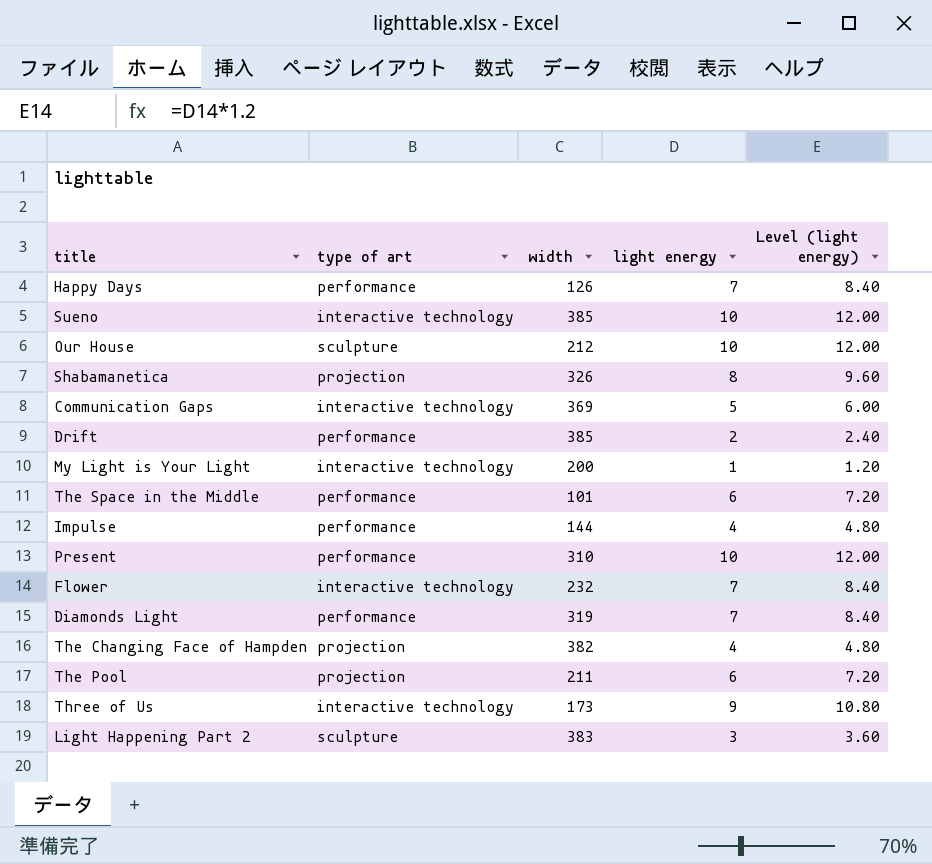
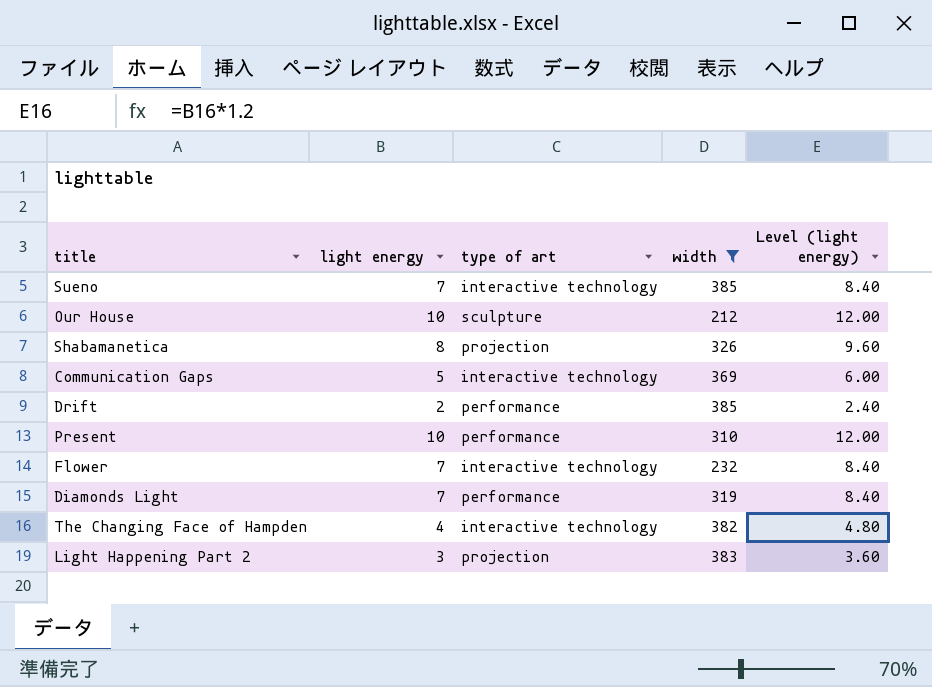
filter: none -> width >= 212
column light energy | position: 4 -> 2
Sueno | light energy: 10 -> 7
Sueno | Level (light energy): 12.00 -> 8.40
The Changing Face of Hampden | type of art: projection -> interactive technology
Light Happening Part 2 | type of art: sculpture -> projection

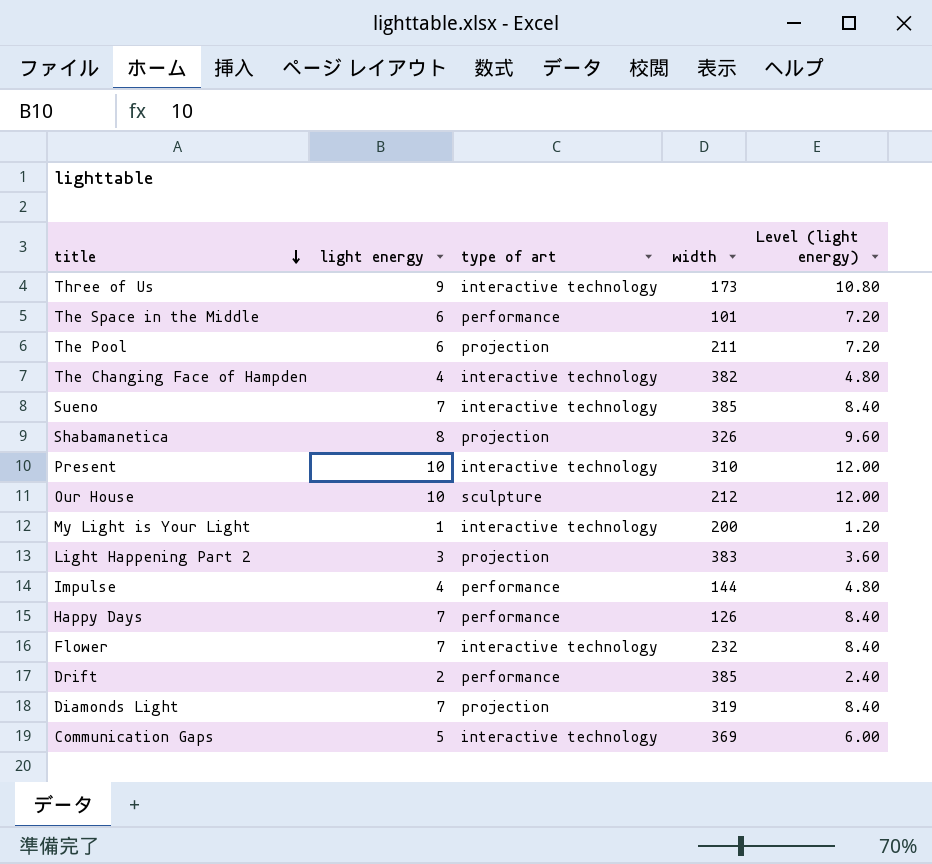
filter: width >= 212 -> none
row order: none -> title descending
Present | type of art: performance -> interactive technology
Diamonds Light | type of art: performance -> projection

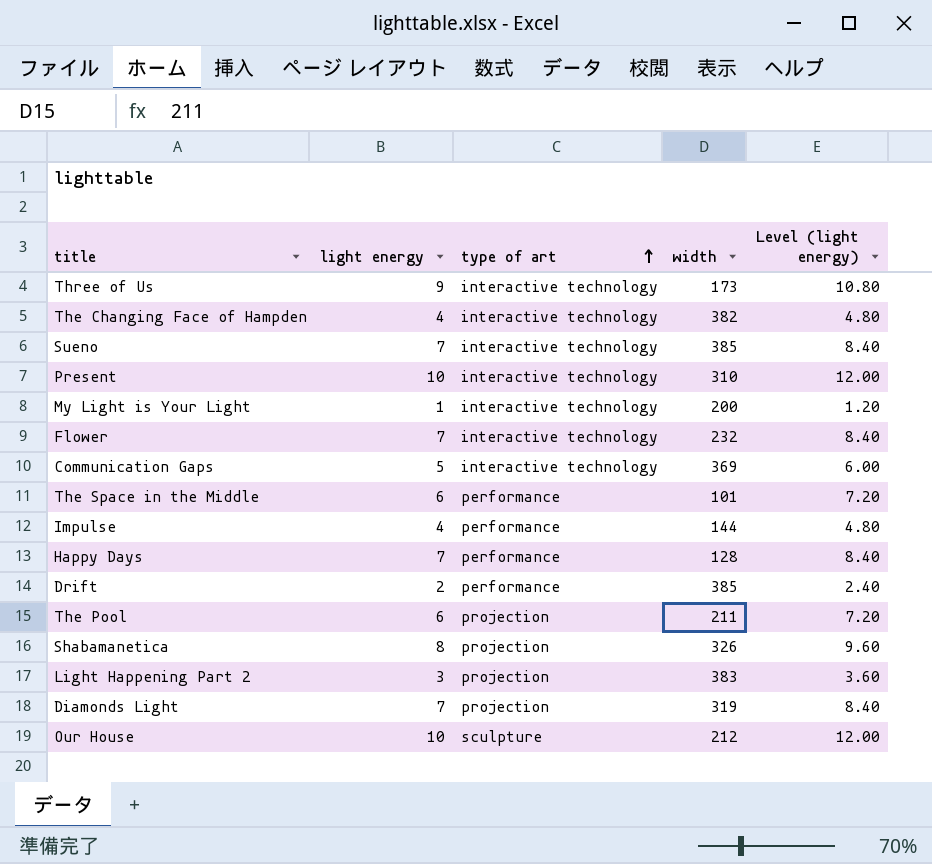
row order: title descending -> type of art ascending
Happy Days | width: 126 -> 128

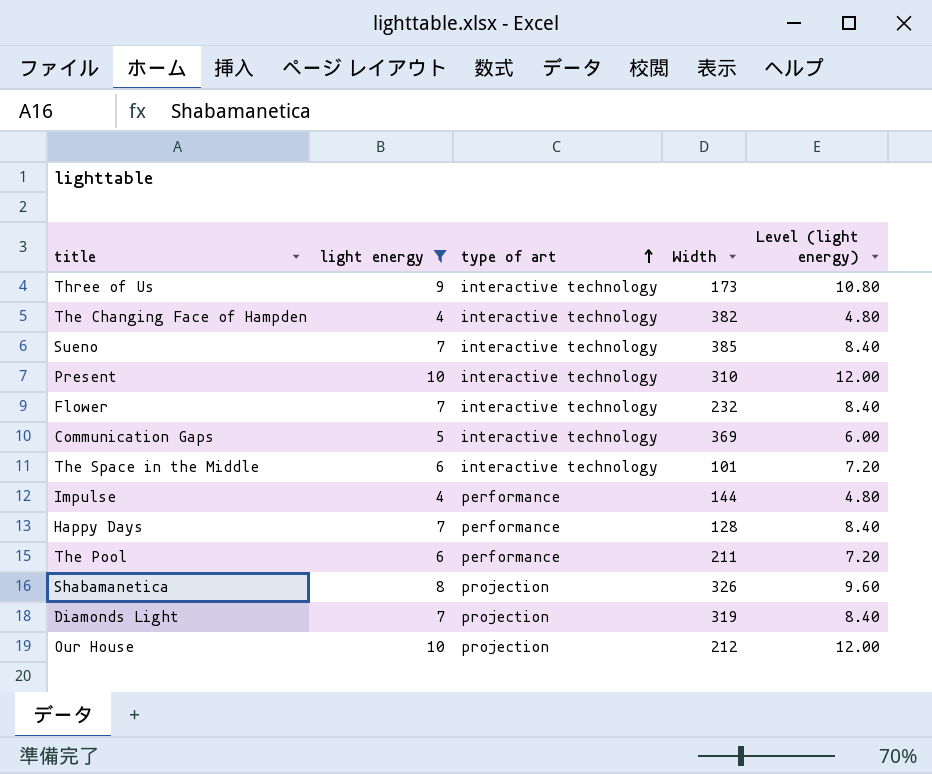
filter: none -> light energy >= 4
column name: width -> Width
The Space in the Middle | type of art: performance -> interactive technology
The Pool | type of art: projection -> performance
Our House | type of art: sculpture -> projection

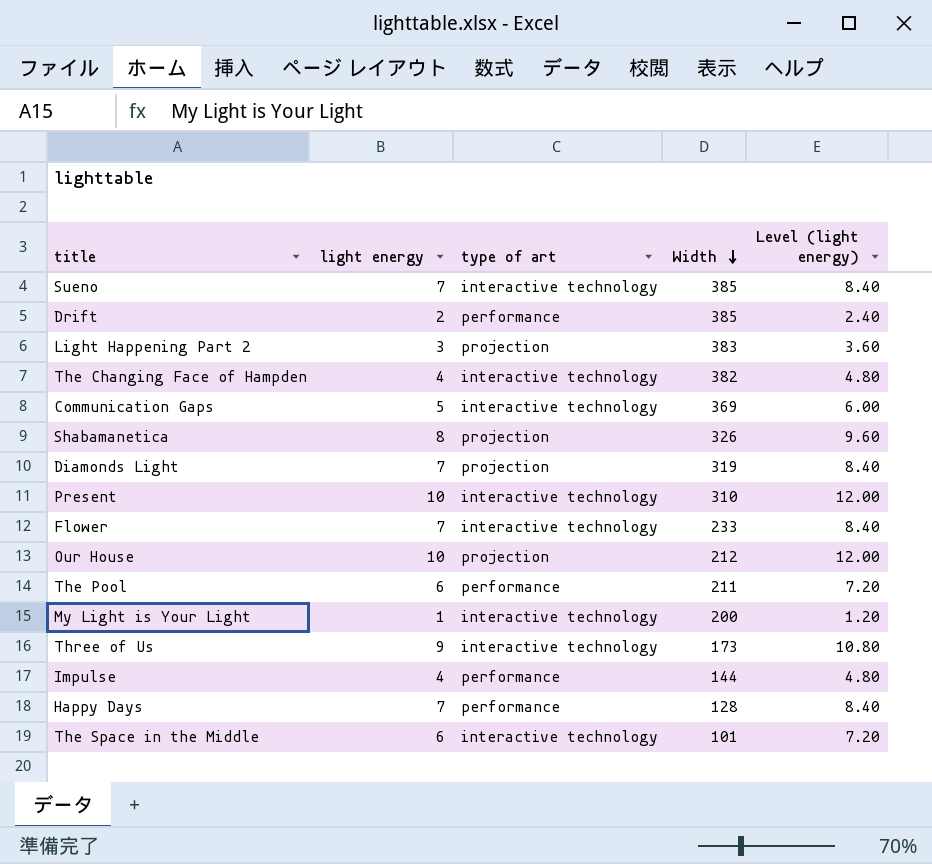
filter: light energy >= 4 -> none
row order: type of art ascending -> Width descending
Flower | Width: 232 -> 233

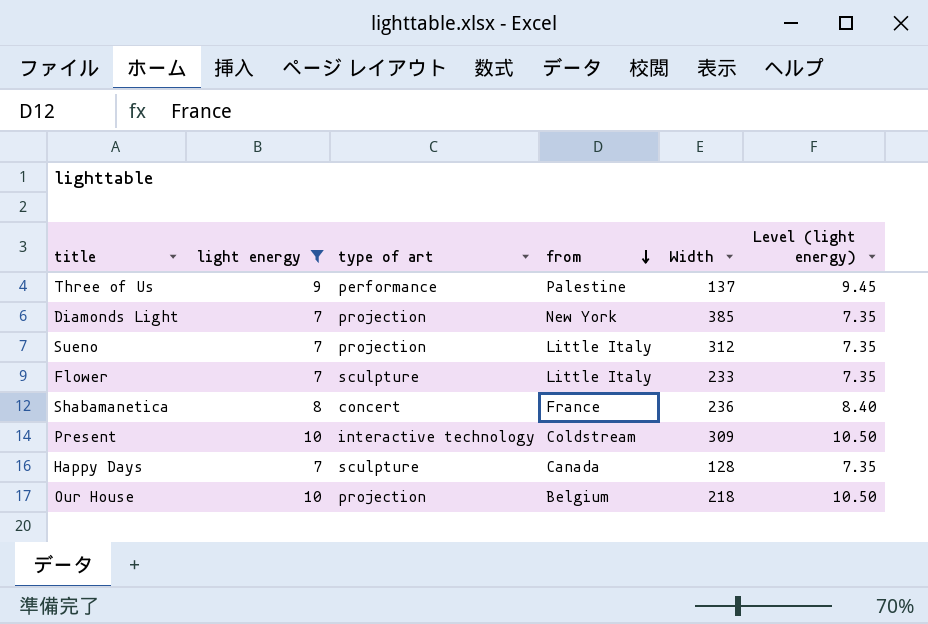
filter: none -> light energy >= 7
row order: Width descending -> from descending
column from | position: none -> 4
column Level (light energy) | formula: [light energy] * 1.2 -> [light energy] * 1.05
Three of Us | type of art: interactive technology -> performance
Three of Us | Width: 173 -> 137
Diamonds Light | Width: 319 -> 385
Sueno | type of art: interactive technology -> projection
Sueno | Width: 385 -> 312
Flower | type of art: interactive technology -> sculpture
Shabamanetica | type of art: projection -> concert
Shabamanetica | Width: 326 -> 236
Present | Width: 310 -> 309
Happy Days | type of art: performance -> sculpture
Our House | Width: 212 -> 218

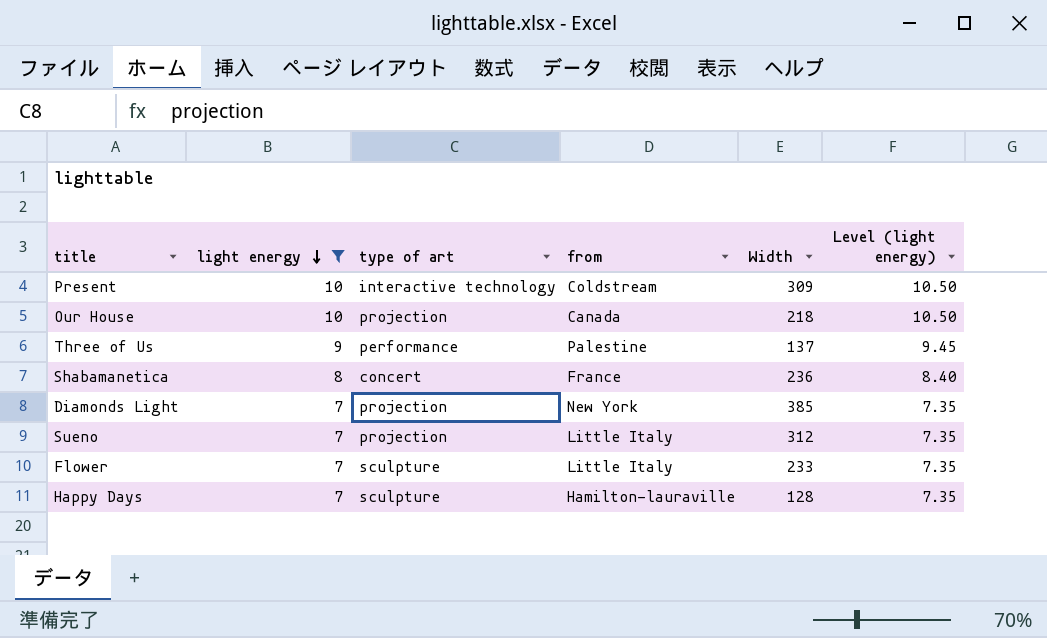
row order: from descending -> light energy descending
Our House | from: Belgium -> Canada
Happy Days | from: Canada -> Hamilton-lauraville

